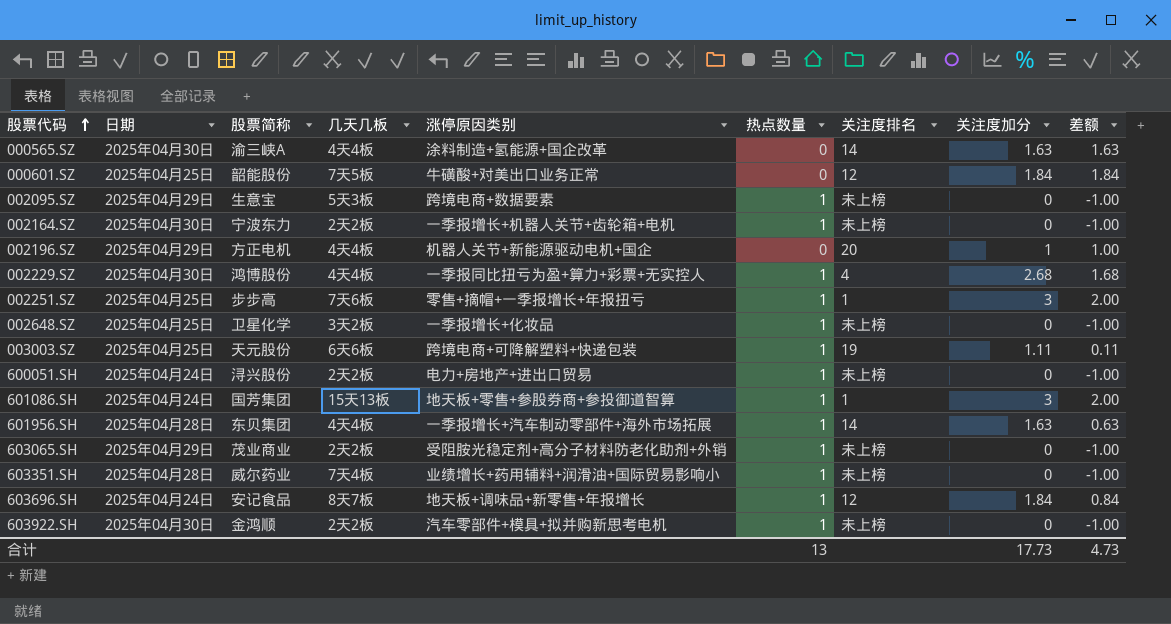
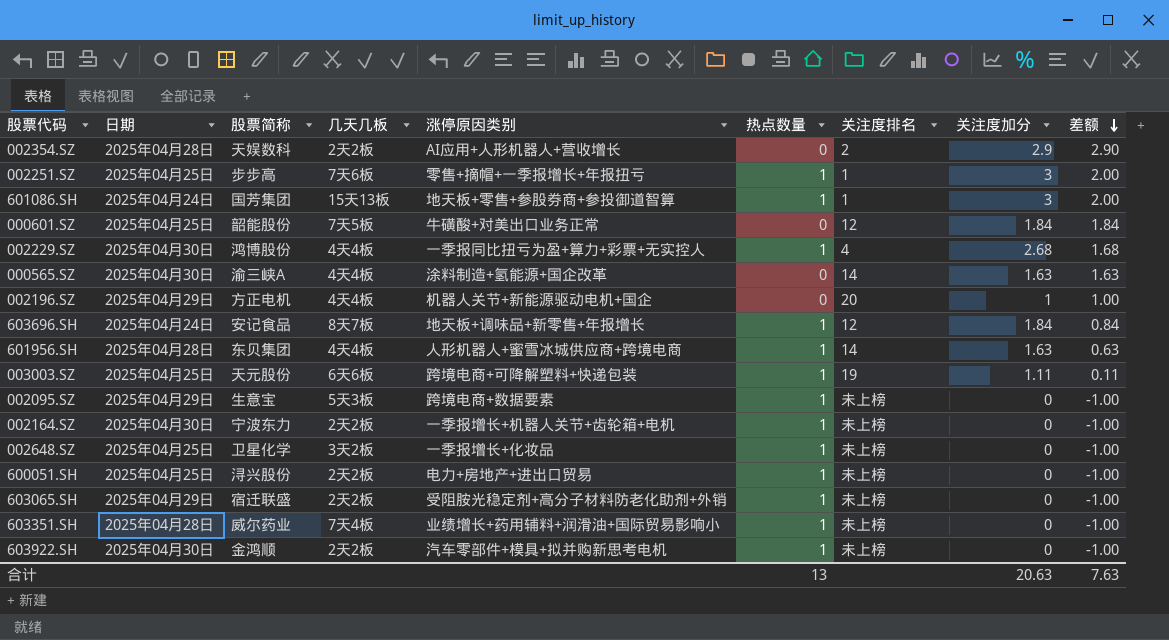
row order: 股票代码 ascending -> 差额 descending
row 002354.SZ: none -> 2025年04月28日 | 天娱数科 | 2天2板 | AI应用+人形机器人+营收增长 | 0 | 2 | 2.9 | 2.90
601956.SH | 涨停原因类别: 一季报增长+汽车制动零部件+海外市场拓展 -> 人形机器人+蜜雪冰城供应商+跨境电商
600051.SH | 日期: 2025年04月24日 -> 2025年04月25日
603065.SH | 股票简称: 茂业商业 -> 宿迁联盛
合计 | 关注度加分: 17.73 -> 20.63
合计 | 差额: 4.73 -> 7.63

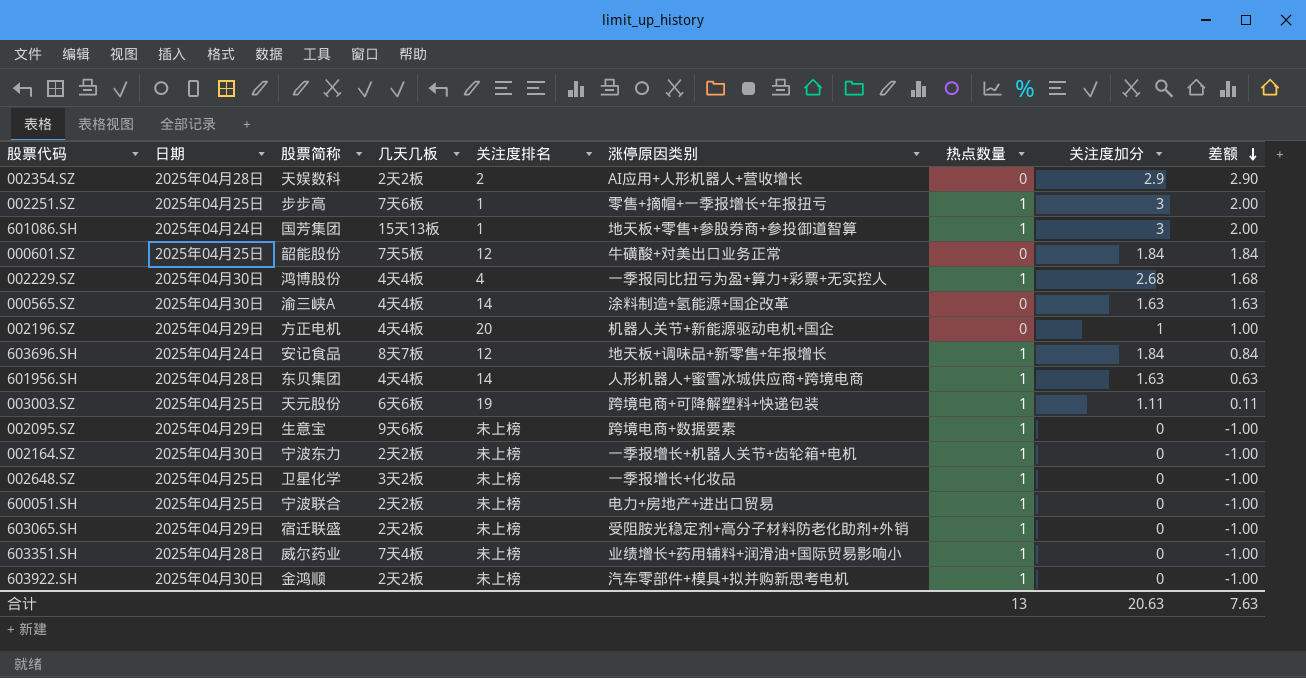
column 关注度排名 | position: 7 -> 5
002095.SZ | 几天几板: 5天3板 -> 9天6板
600051.SH | 股票简称: 浔兴股份 -> 宁波联合

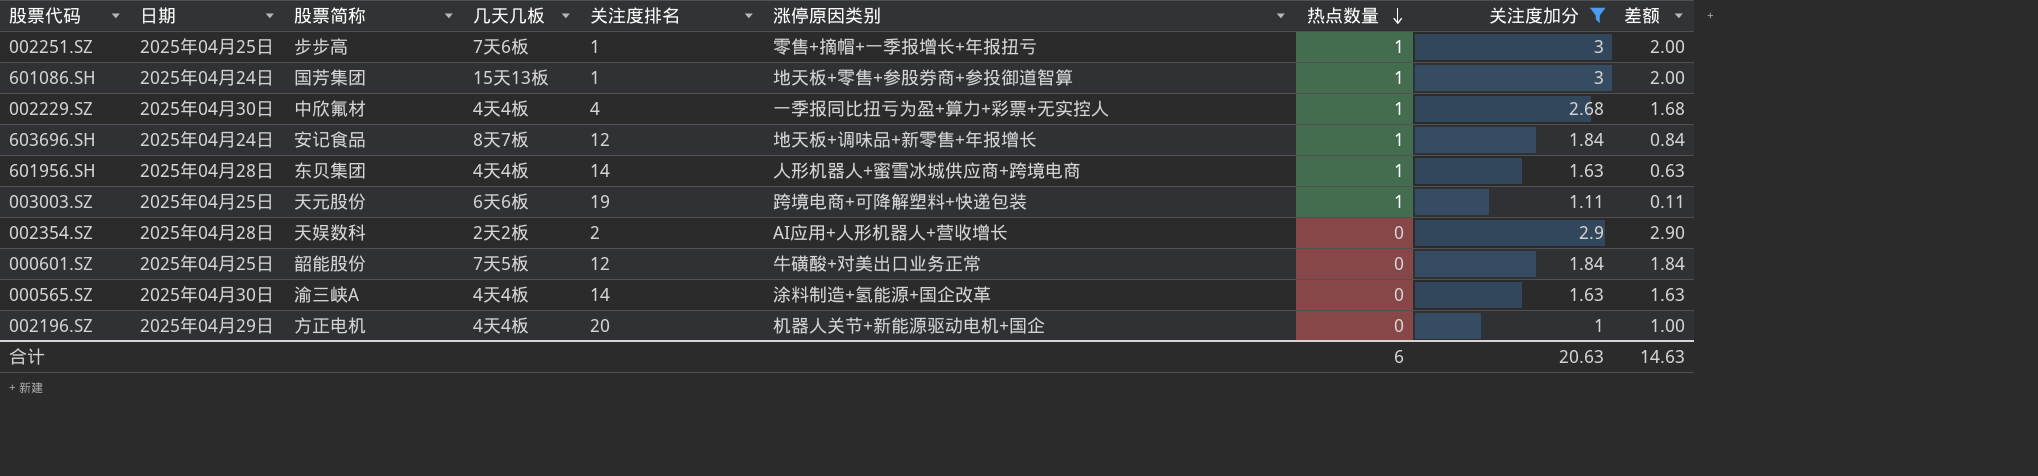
filter: none -> 关注度加分 != 0
row order: 差额 descending -> 热点数量 descending
002229.SZ | 股票简称: 鸿博股份 -> 中欣氟材
合计 | 热点数量: 13 -> 6
合计 | 差额: 7.63 -> 14.63

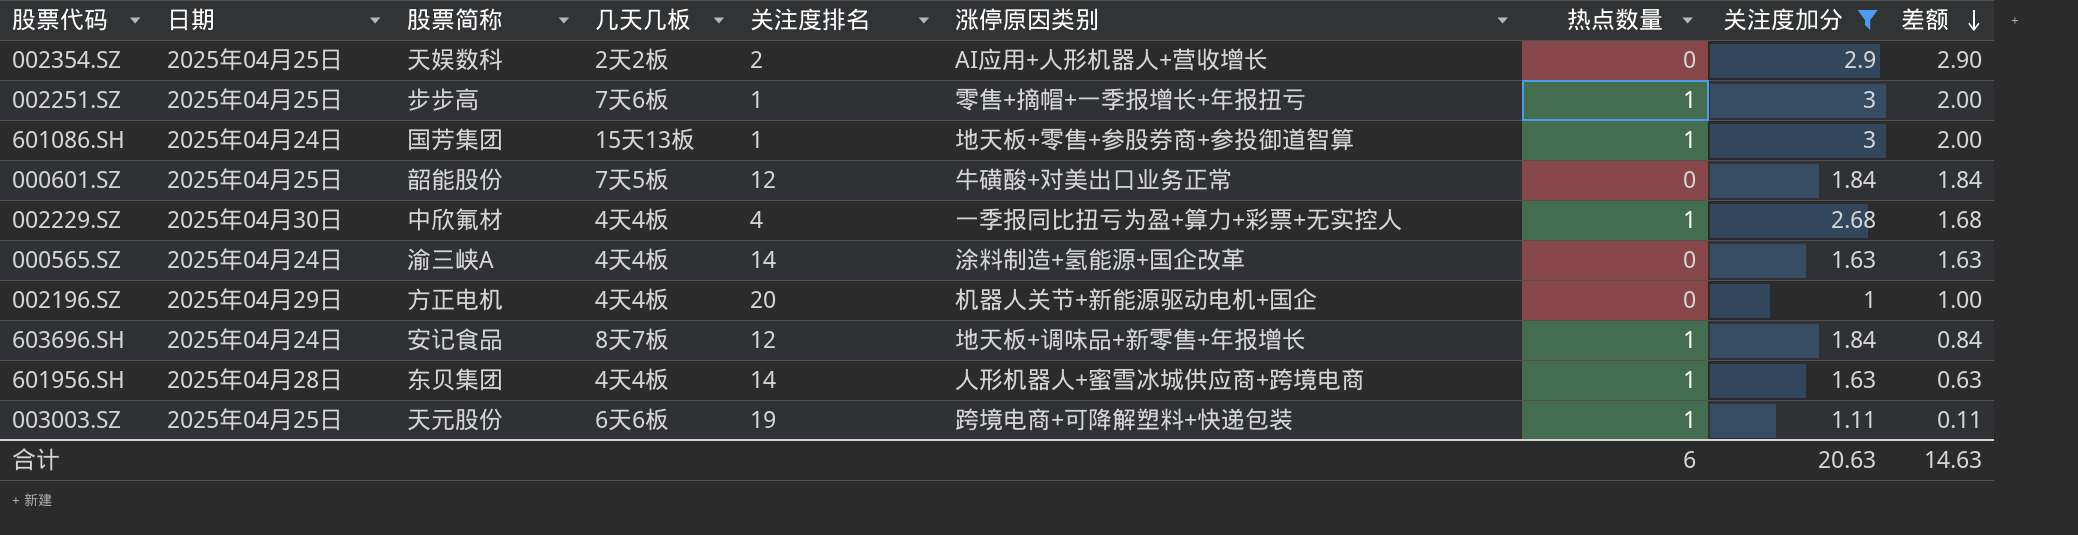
row order: 热点数量 descending -> 差额 descending
002354.SZ | 日期: 2025年04月28日 -> 2025年04月25日
000565.SZ | 日期: 2025年04月30日 -> 2025年04月24日

